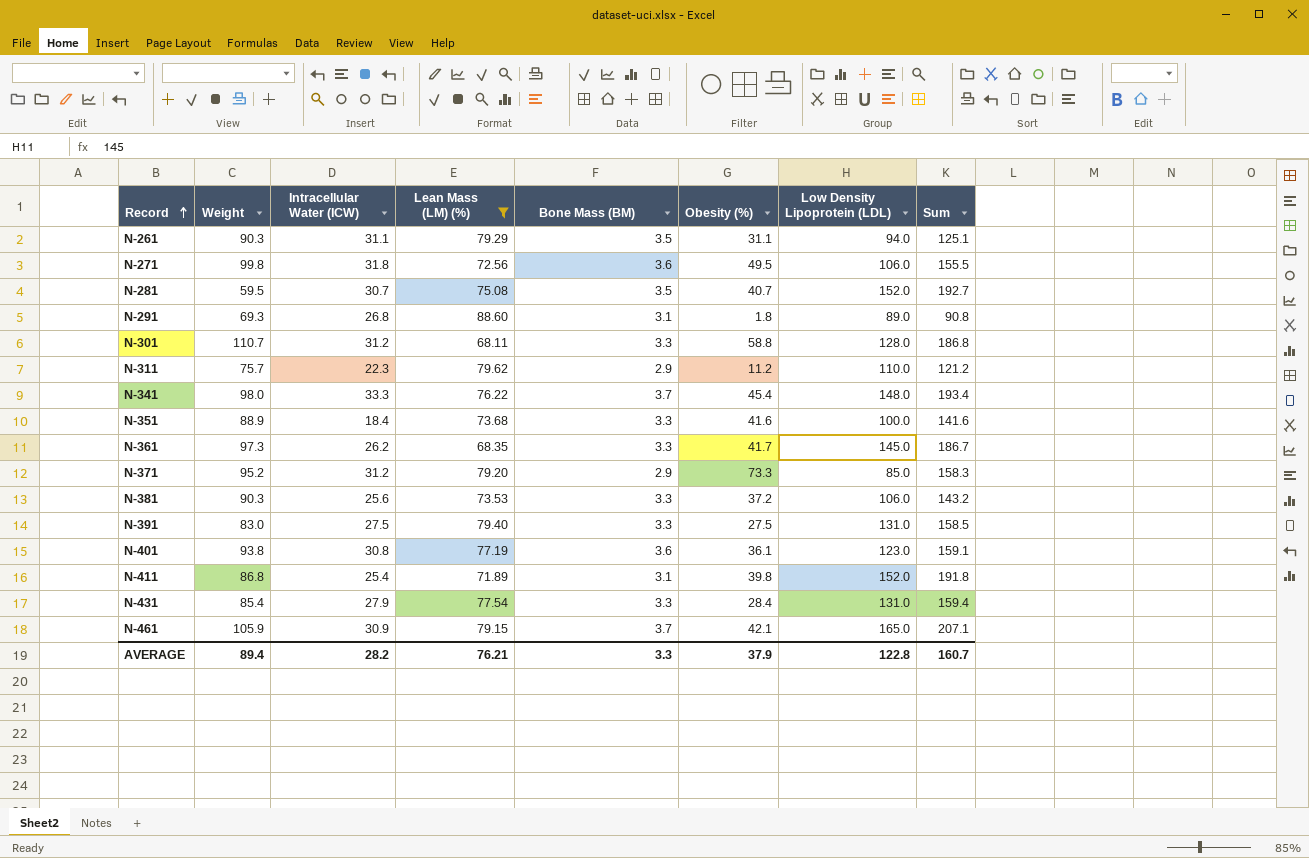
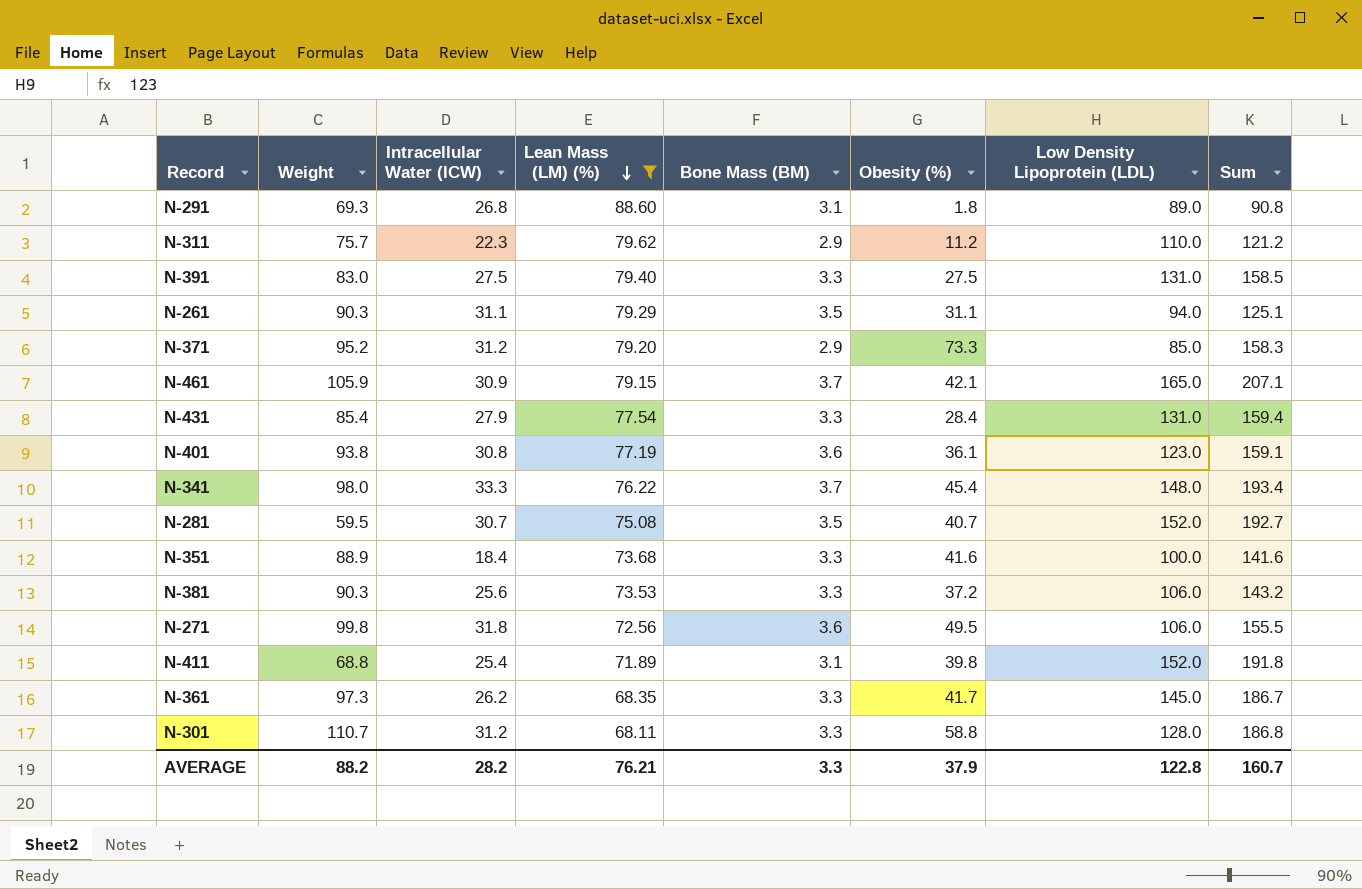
row order: Record ascending -> Lean Mass (LM) (%) descending
N-411 | Weight: 86.8 -> 68.8
AVERAGE | Weight: 89.4 -> 88.2

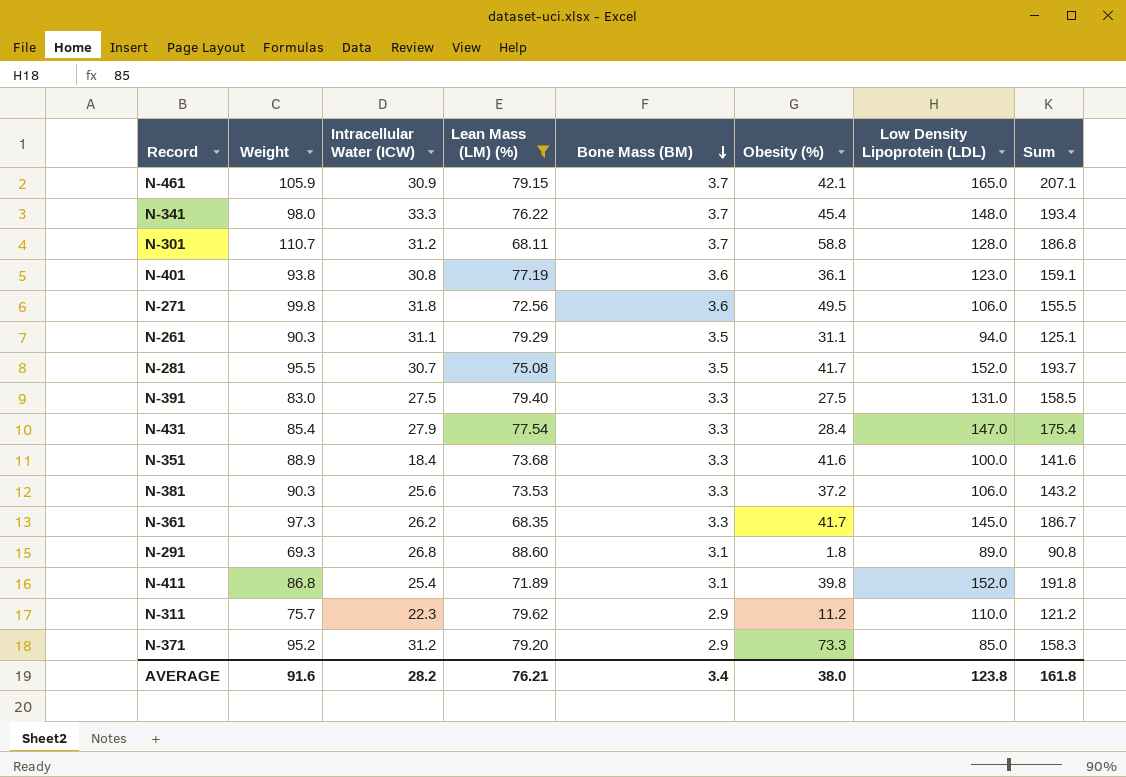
row order: Lean Mass (LM) (%) descending -> Bone Mass (BM) descending
N-301 | Bone Mass (BM): 3.3 -> 3.7
N-281 | Weight: 59.5 -> 95.5
N-281 | Obesity (%): 40.7 -> 41.7
N-281 | Sum: 192.7 -> 193.7
N-431 | Low Density Lipoprotein (LDL): 131.0 -> 147.0
N-431 | Sum: 159.4 -> 175.4
N-411 | Weight: 68.8 -> 86.8
AVERAGE | Weight: 88.2 -> 91.6
AVERAGE | Bone Mass (BM): 3.3 -> 3.4
AVERAGE | Obesity (%): 37.9 -> 38.0
AVERAGE | Low Density Lipoprotein (LDL): 122.8 -> 123.8
AVERAGE | Sum: 160.7 -> 161.8

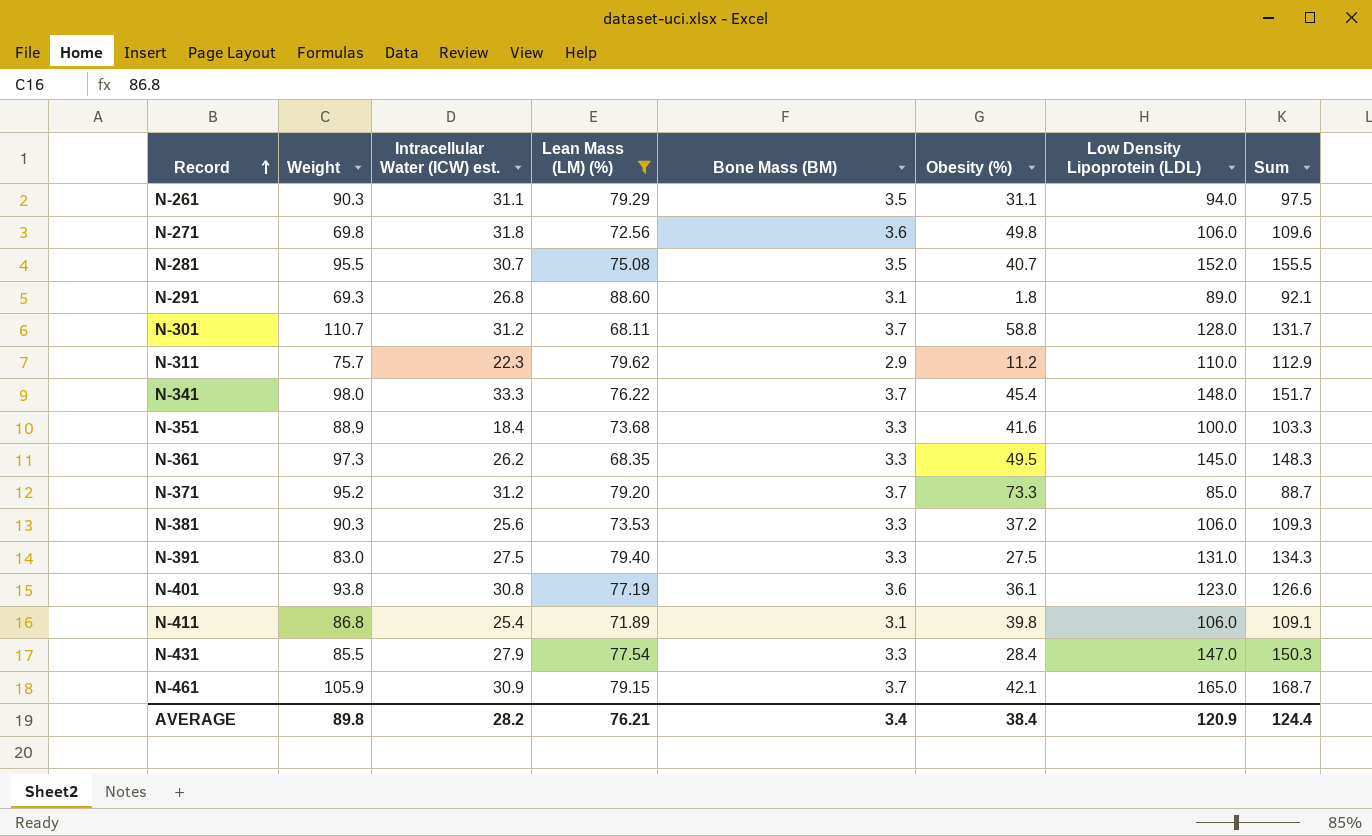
row order: Bone Mass (BM) descending -> Record ascending
column name: Intracellular Water (ICW) -> Intracellular Water (ICW) est.
column Sum | formula: [Obesity (%)] + [Low Density Lipoprotein (LDL)] -> [Bone Mass (BM)] + [Low Density Lipoprotein (LDL)]
N-271 | Weight: 99.8 -> 69.8
N-271 | Obesity (%): 49.5 -> 49.8
N-281 | Obesity (%): 41.7 -> 40.7
N-361 | Obesity (%): 41.7 -> 49.5
N-371 | Bone Mass (BM): 2.9 -> 3.7
N-411 | Low Density Lipoprotein (LDL): 152.0 -> 106.0
N-431 | Weight: 85.4 -> 85.5
AVERAGE | Weight: 91.6 -> 89.8
AVERAGE | Obesity (%): 38.0 -> 38.4
AVERAGE | Low Density Lipoprotein (LDL): 123.8 -> 120.9
AVERAGE | Sum: 161.8 -> 124.4

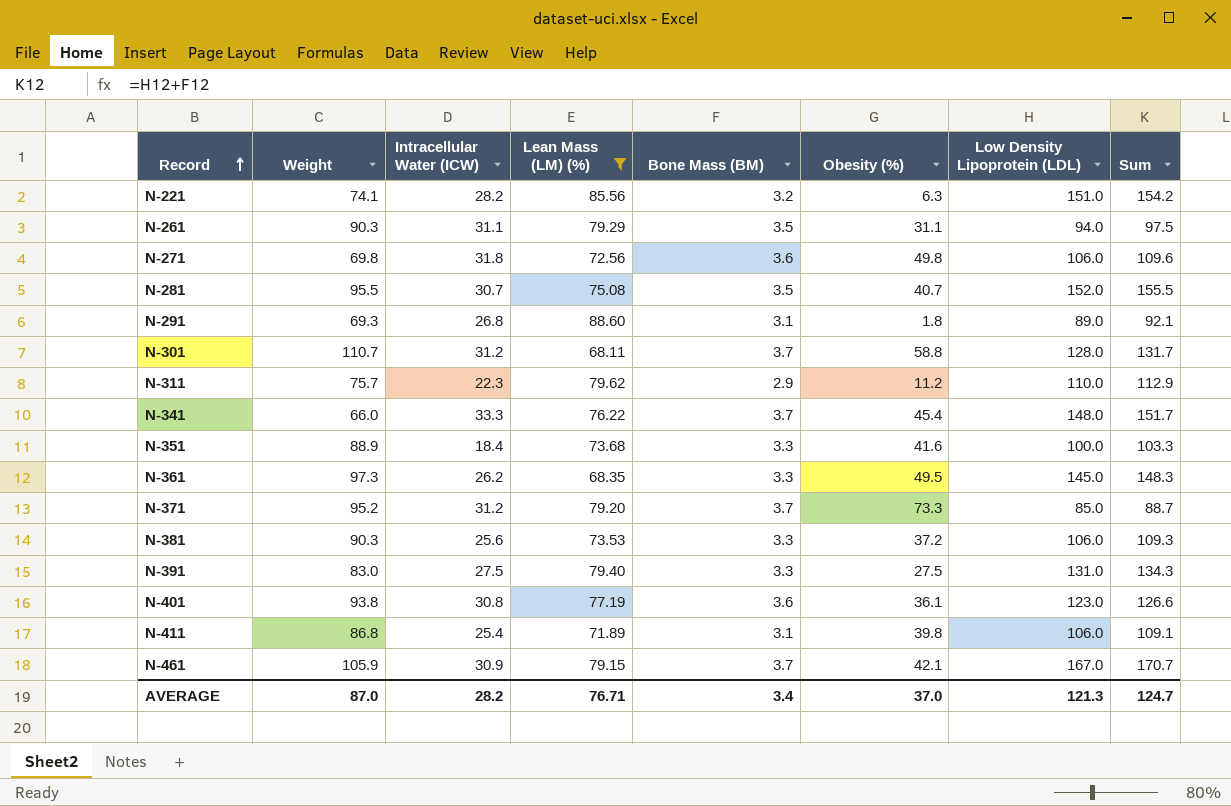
column name: Intracellular Water (ICW) est. -> Intracellular Water (ICW)
row N-431: 85.5 | 27.9 | 77.54 | 3.3 | 28.4 | 147.0 | 150.3 -> none
row N-221: none -> 74.1 | 28.2 | 85.56 | 3.2 | 6.3 | 151.0 | 154.2
N-341 | Weight: 98.0 -> 66.0
N-461 | Low Density Lipoprotein (LDL): 165.0 -> 167.0
N-461 | Sum: 168.7 -> 170.7
AVERAGE | Weight: 89.8 -> 87.0
AVERAGE | Lean Mass (LM) (%): 76.21 -> 76.71
AVERAGE | Obesity (%): 38.4 -> 37.0
AVERAGE | Low Density Lipoprotein (LDL): 120.9 -> 121.3
AVERAGE | Sum: 124.4 -> 124.7

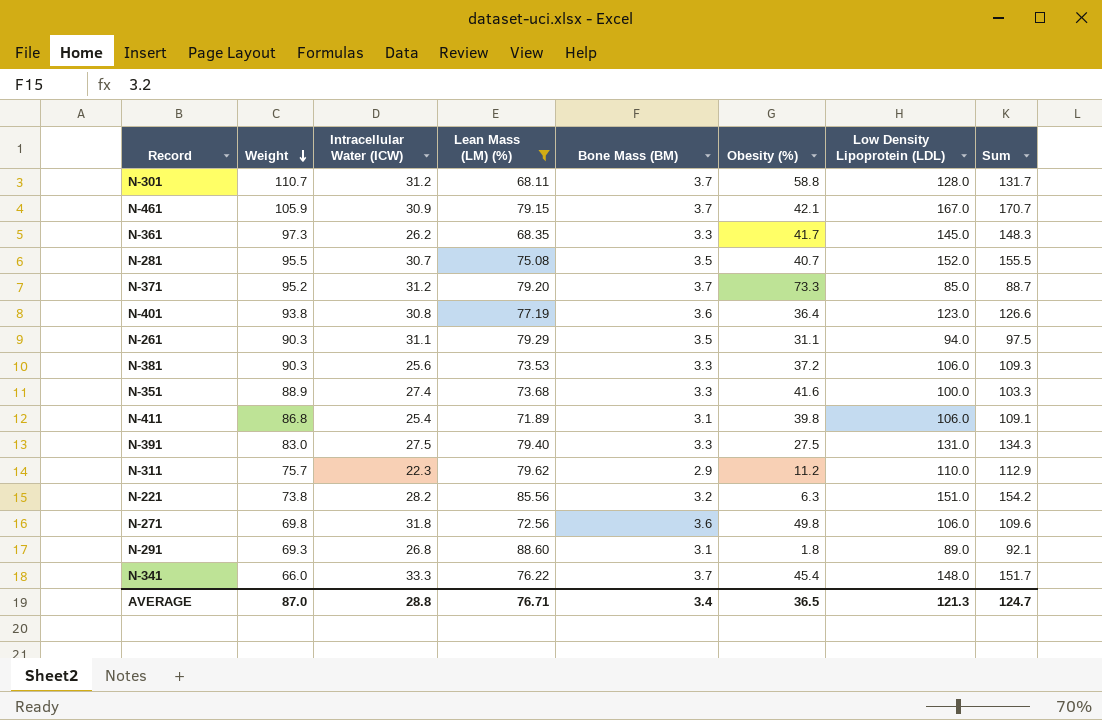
row order: Record ascending -> Weight descending
N-361 | Obesity (%): 49.5 -> 41.7
N-401 | Obesity (%): 36.1 -> 36.4
N-351 | Intracellular Water (ICW): 18.4 -> 27.4
N-221 | Weight: 74.1 -> 73.8
AVERAGE | Intracellular Water (ICW): 28.2 -> 28.8
AVERAGE | Obesity (%): 37.0 -> 36.5

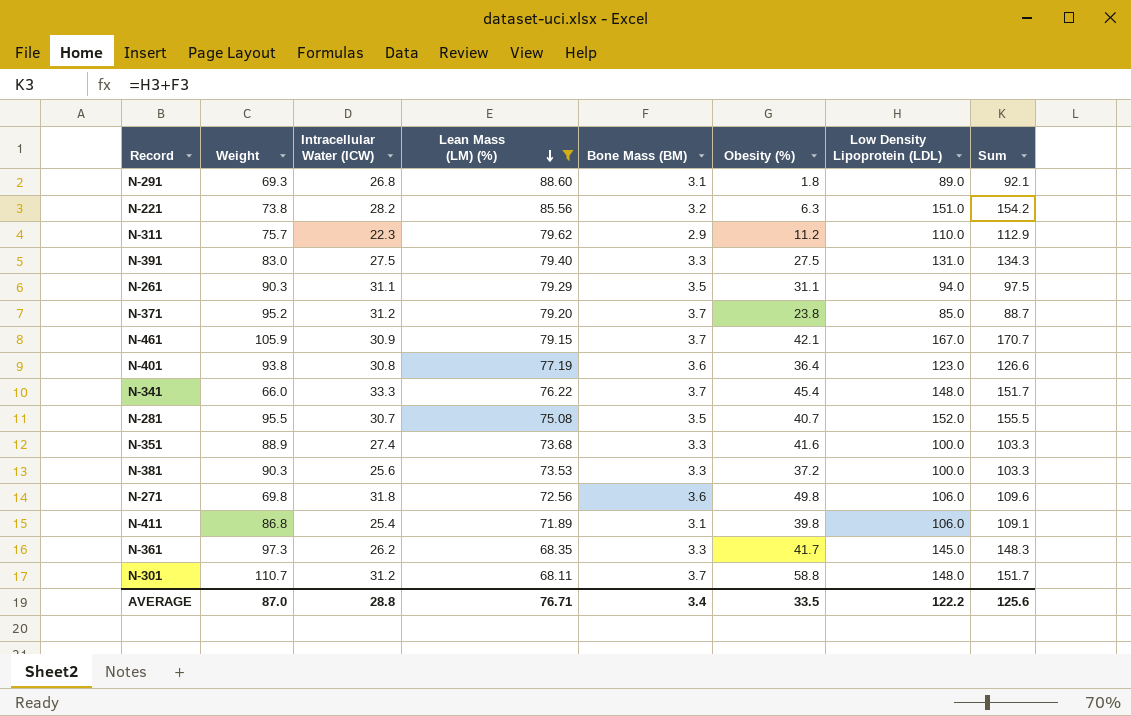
row order: Weight descending -> Lean Mass (LM) (%) descending
N-371 | Obesity (%): 73.3 -> 23.8
N-381 | Low Density Lipoprotein (LDL): 106.0 -> 100.0
N-381 | Sum: 109.3 -> 103.3
N-301 | Low Density Lipoprotein (LDL): 128.0 -> 148.0
N-301 | Sum: 131.7 -> 151.7
AVERAGE | Obesity (%): 36.5 -> 33.5
AVERAGE | Low Density Lipoprotein (LDL): 121.3 -> 122.2
AVERAGE | Sum: 124.7 -> 125.6

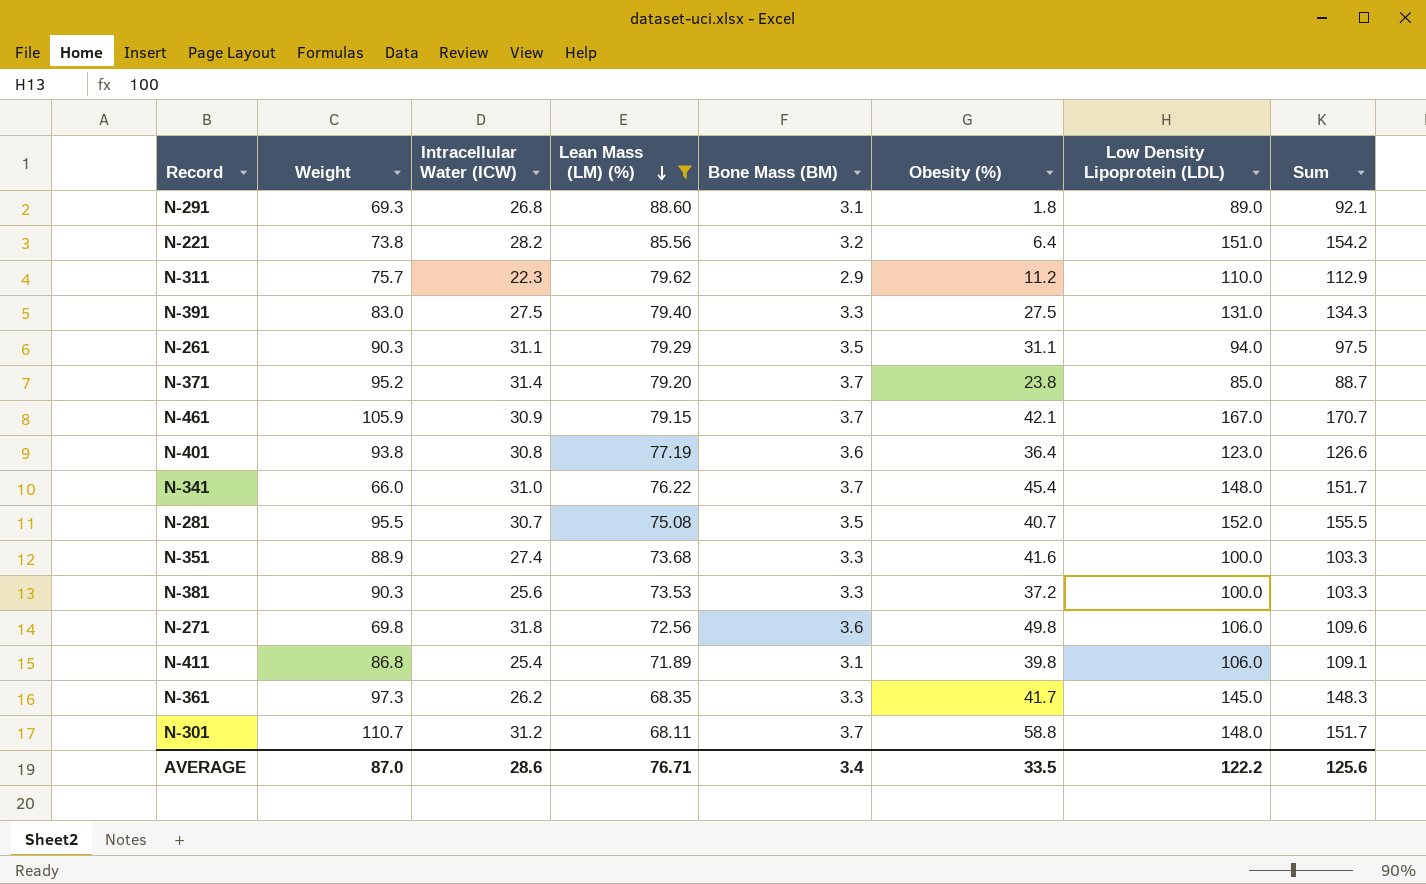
N-221 | Obesity (%): 6.3 -> 6.4
N-371 | Intracellular Water (ICW): 31.2 -> 31.4
N-341 | Intracellular Water (ICW): 33.3 -> 31.0
AVERAGE | Intracellular Water (ICW): 28.8 -> 28.6

